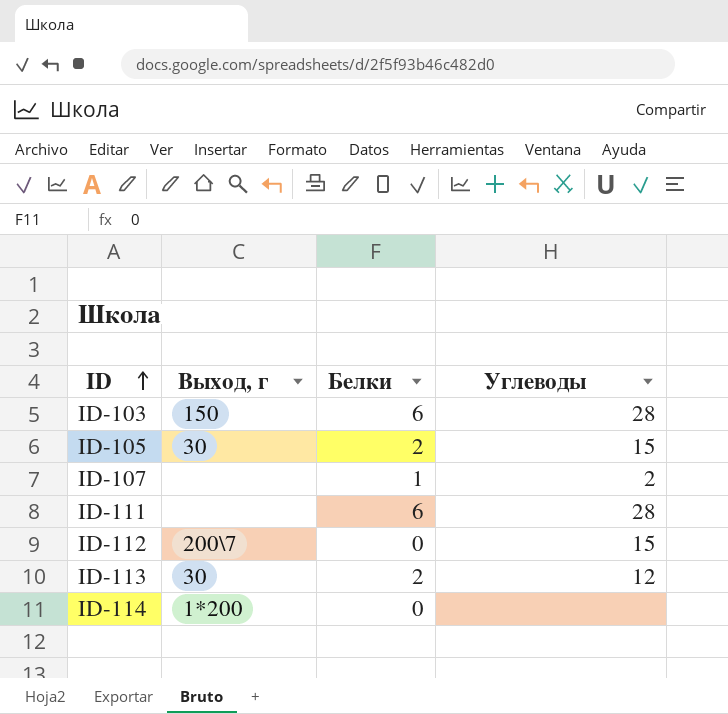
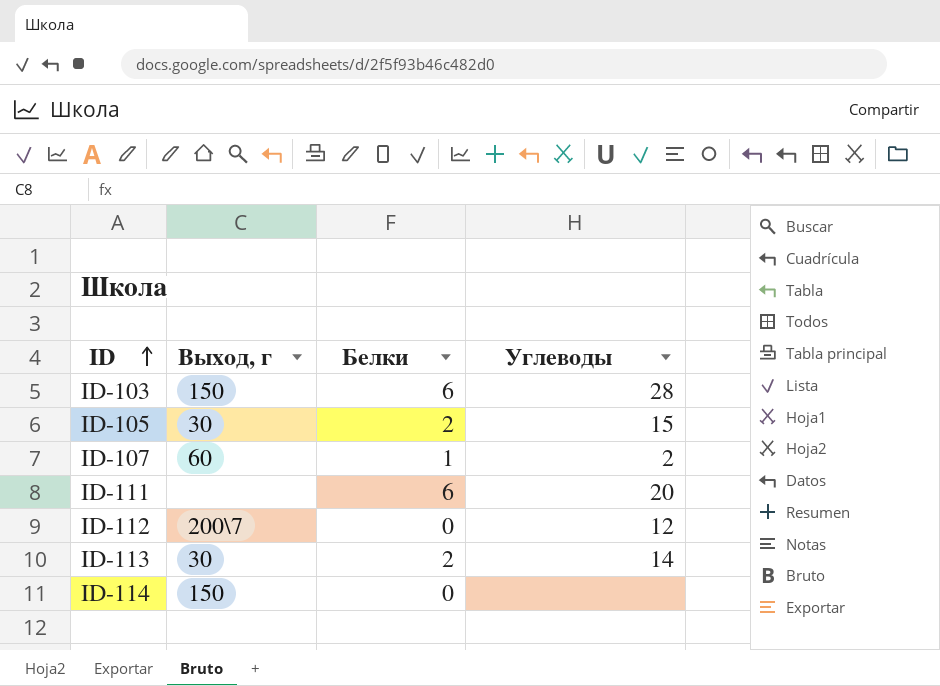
ID-107 | Выход, г: none -> 60
ID-111 | Углеводы: 28 -> 20
ID-112 | Углеводы: 15 -> 12
ID-113 | Углеводы: 12 -> 14
ID-114 | Выход, г: 1*200 -> 150

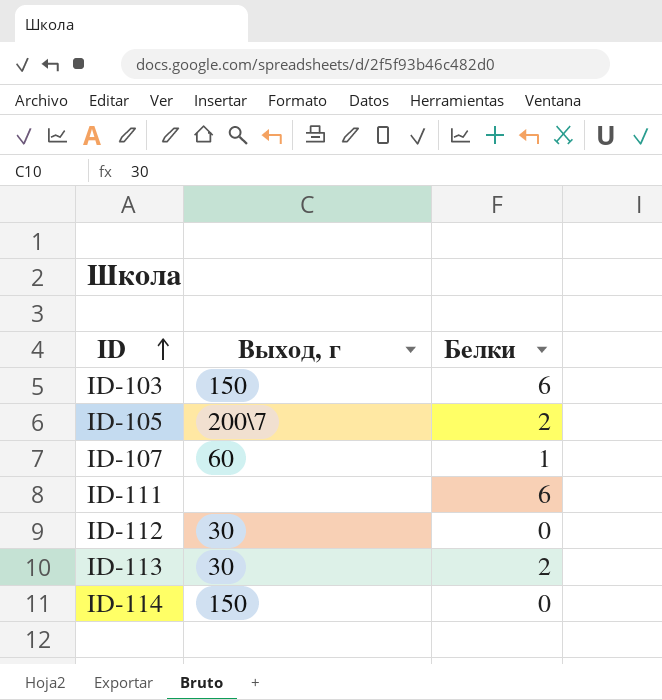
column Углеводы | position: 4 -> none
ID-105 | Выход, г: 30 -> 200\7
ID-112 | Выход, г: 200\7 -> 30

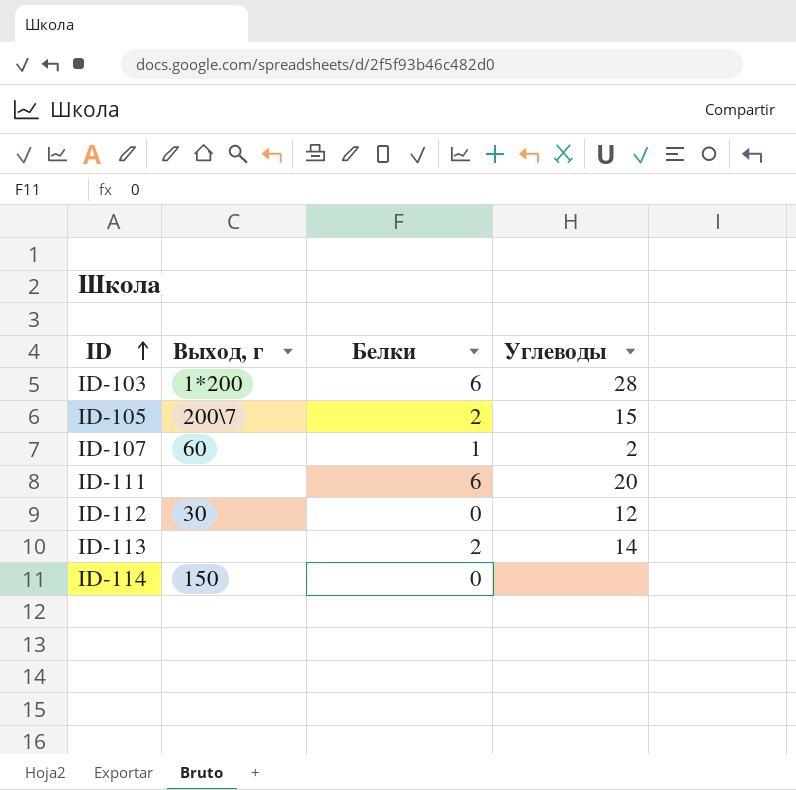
column Углеводы | position: none -> 4
ID-103 | Выход, г: 150 -> 1*200
ID-113 | Выход, г: 30 -> none

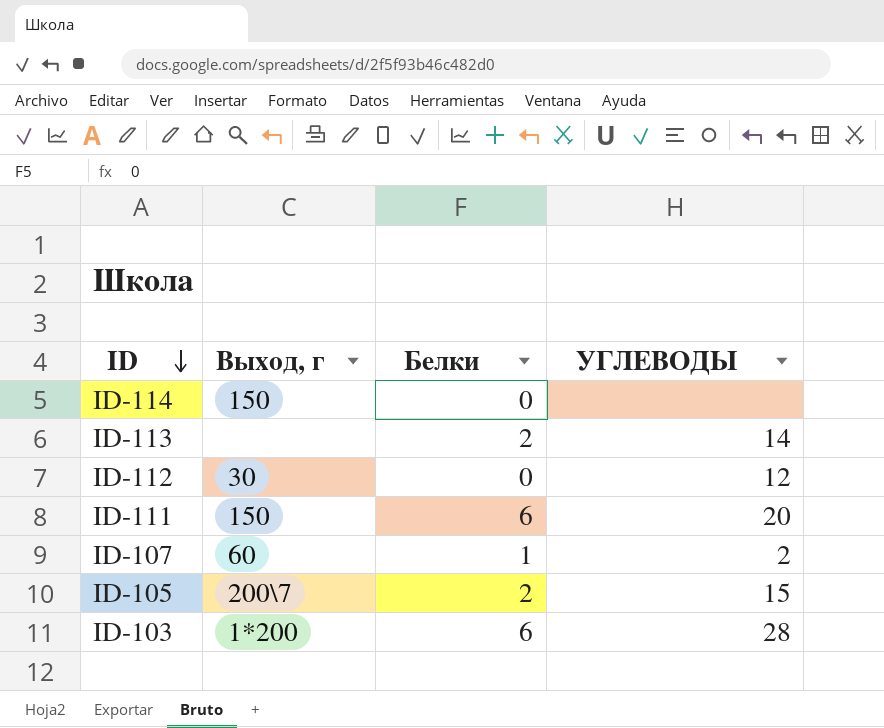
row order: ID ascending -> ID descending
column name: Углеводы -> УГЛЕВОДЫ
ID-111 | Выход, г: none -> 150

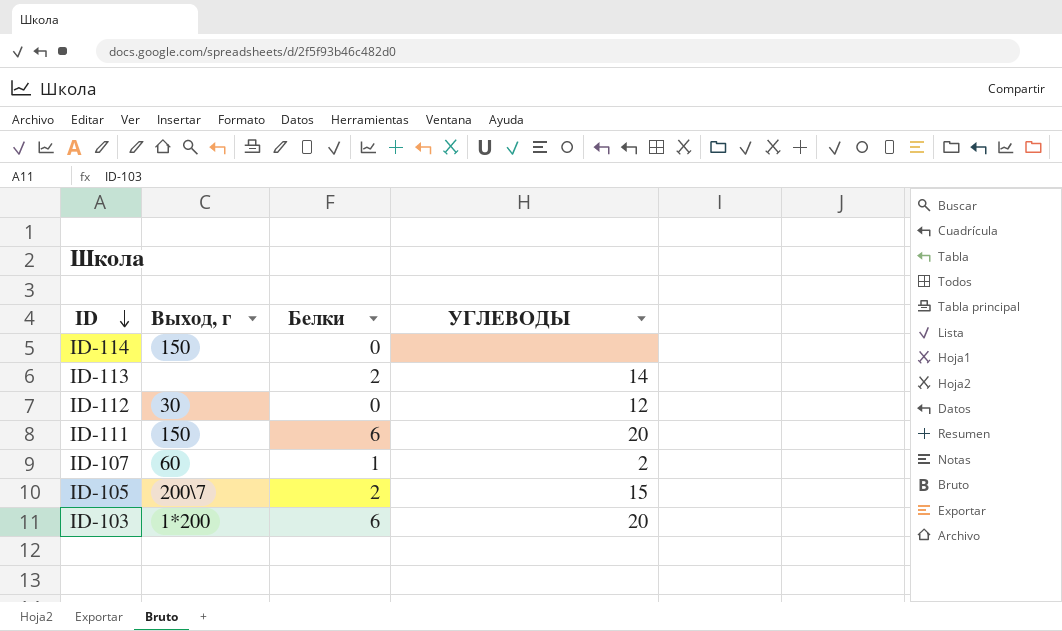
ID-103 | УГЛЕВОДЫ: 28 -> 20

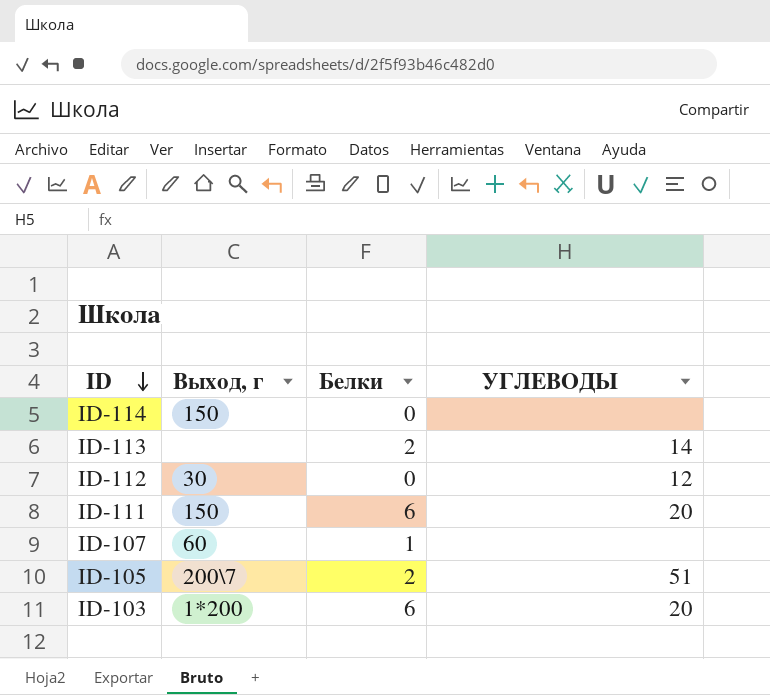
ID-107 | УГЛЕВОДЫ: 2 -> none
ID-105 | УГЛЕВОДЫ: 15 -> 51

